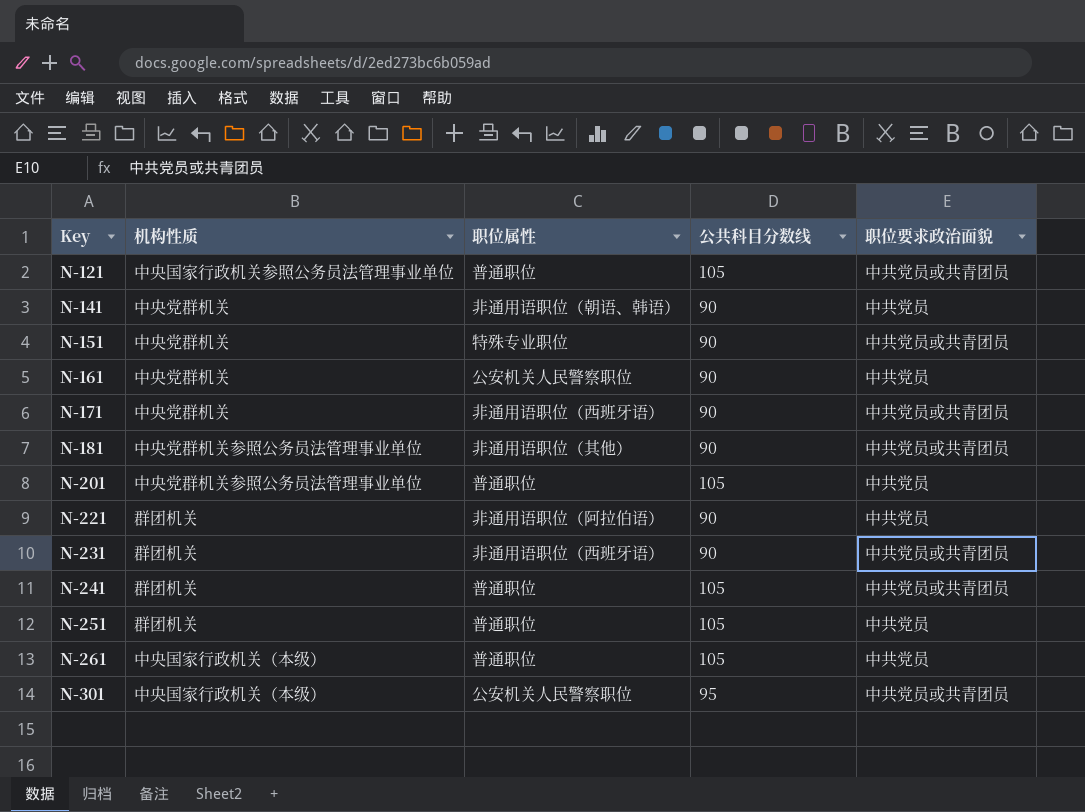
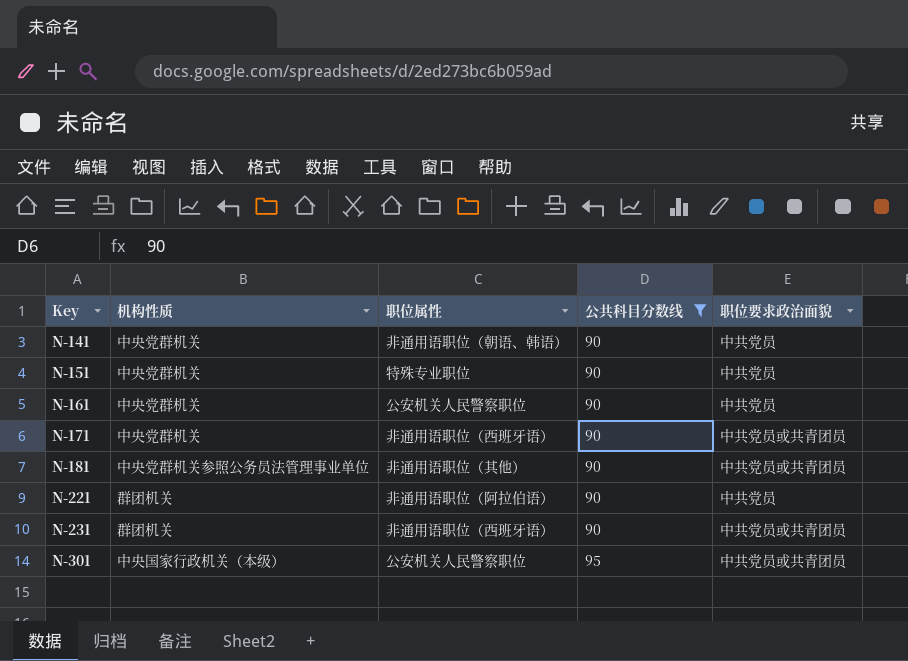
filter: none -> 公共科目分数线 != 105
N-151 | 职位要求政治面貌: 中共党员或共青团员 -> 中共党员

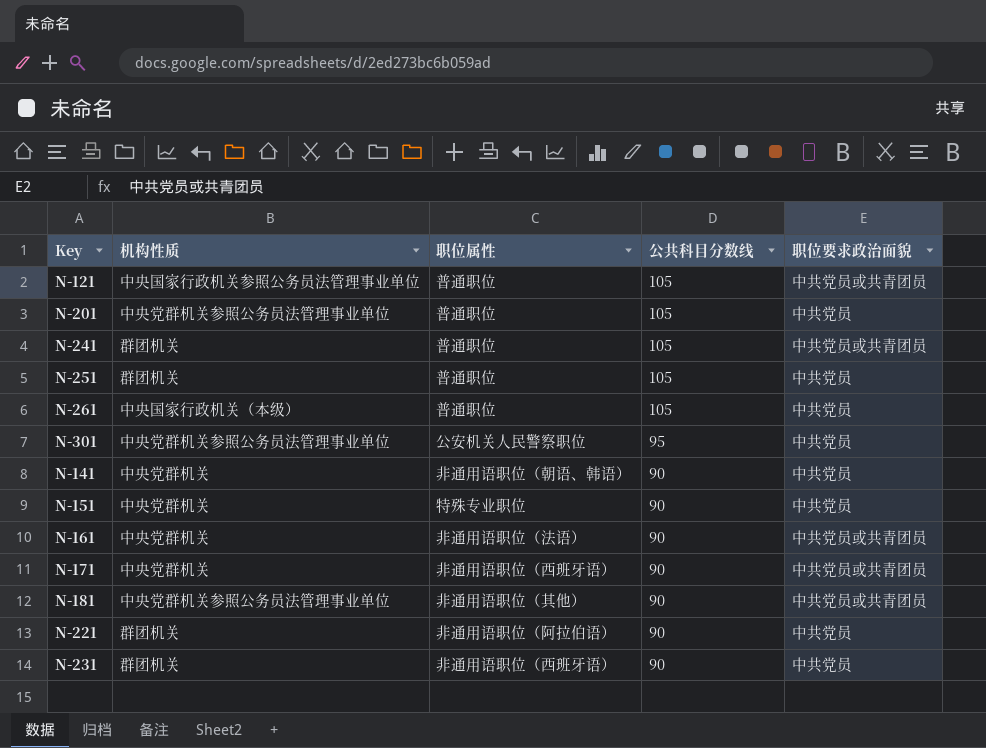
filter: 公共科目分数线 != 105 -> none
row order: Key ascending -> 公共科目分数线 descending
N-301 | 机构性质: 中央国家行政机关（本级） -> 中央党群机关参照公务员法管理事业单位
N-301 | 职位要求政治面貌: 中共党员或共青团员 -> 中共党员
N-161 | 职位属性: 公安机关人民警察职位 -> 非通用语职位（法语）
N-161 | 职位要求政治面貌: 中共党员 -> 中共党员或共青团员
N-231 | 职位要求政治面貌: 中共党员或共青团员 -> 中共党员

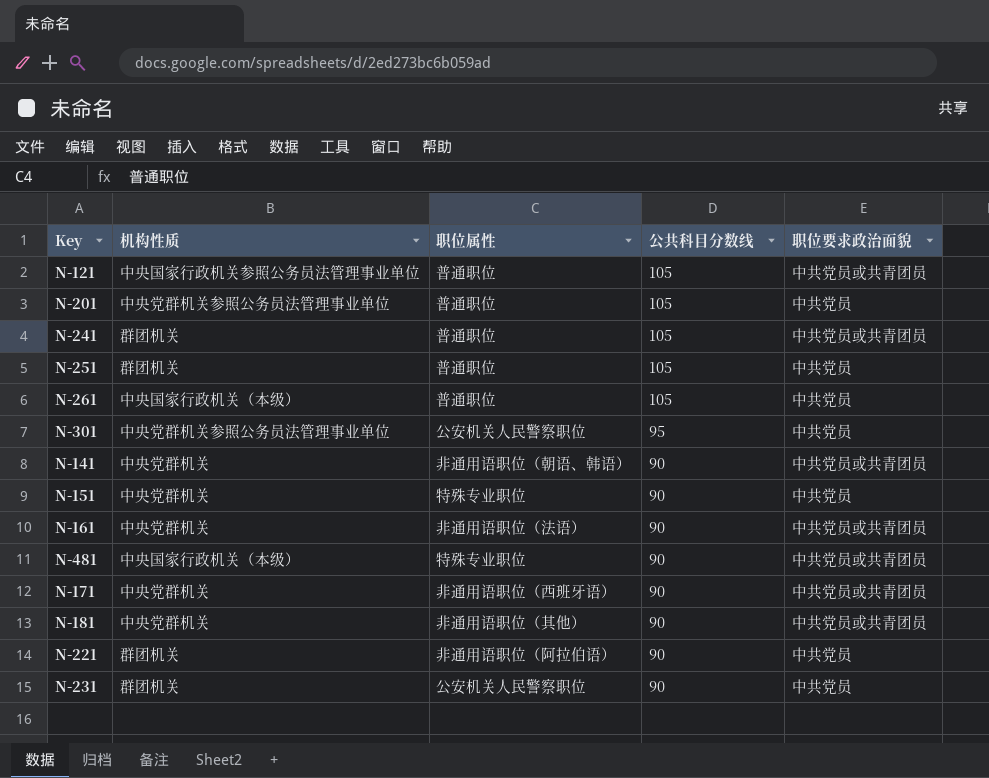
N-141 | 职位要求政治面貌: 中共党员 -> 中共党员或共青团员
row N-481: none -> 中央国家行政机关（本级） | 特殊专业职位 | 90 | 中共党员或共青团员
N-181 | 机构性质: 中央党群机关参照公务员法管理事业单位 -> 中央党群机关
N-231 | 职位属性: 非通用语职位（西班牙语） -> 公安机关人民警察职位

